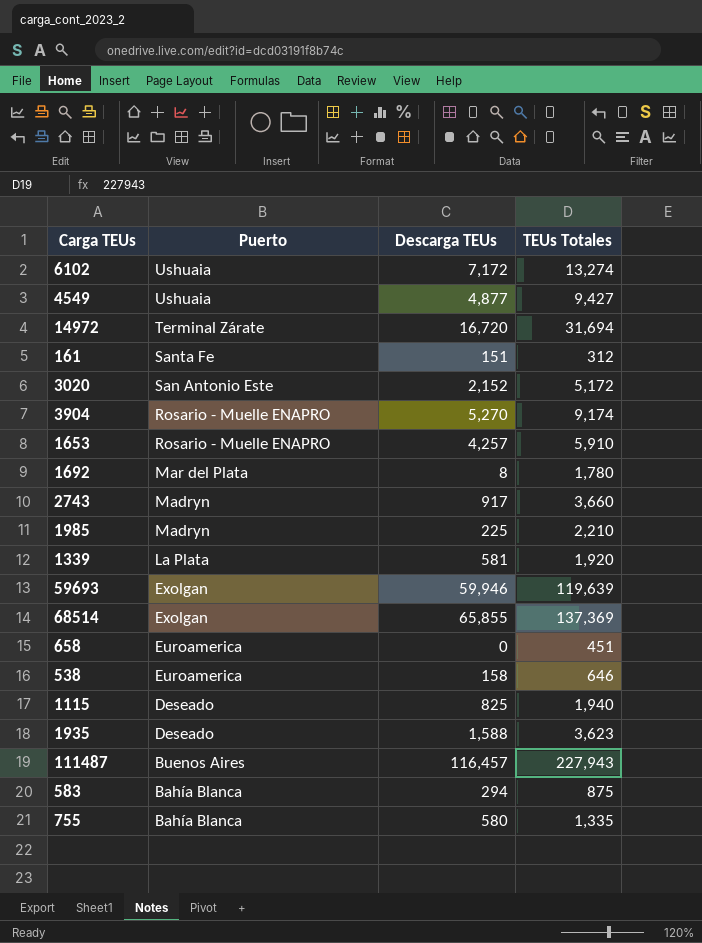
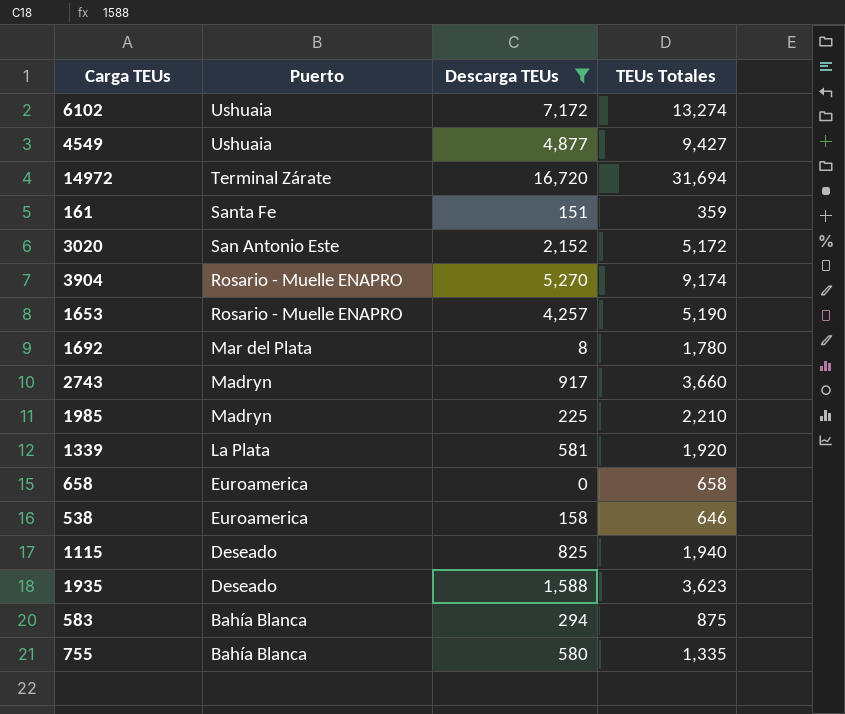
filter: none -> Descarga TEUs <= 16,720
161 | TEUs Totales: 312 -> 359
1653 | TEUs Totales: 5,910 -> 5,190
658 | TEUs Totales: 451 -> 658

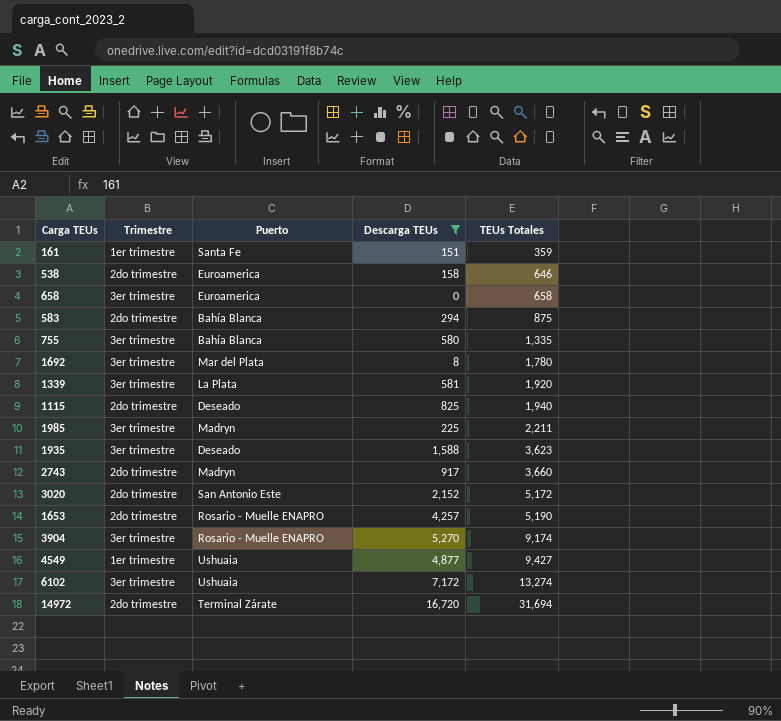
row order: Puerto descending -> TEUs Totales ascending
column Trimestre | position: none -> 2
1985 | TEUs Totales: 2,210 -> 2,211

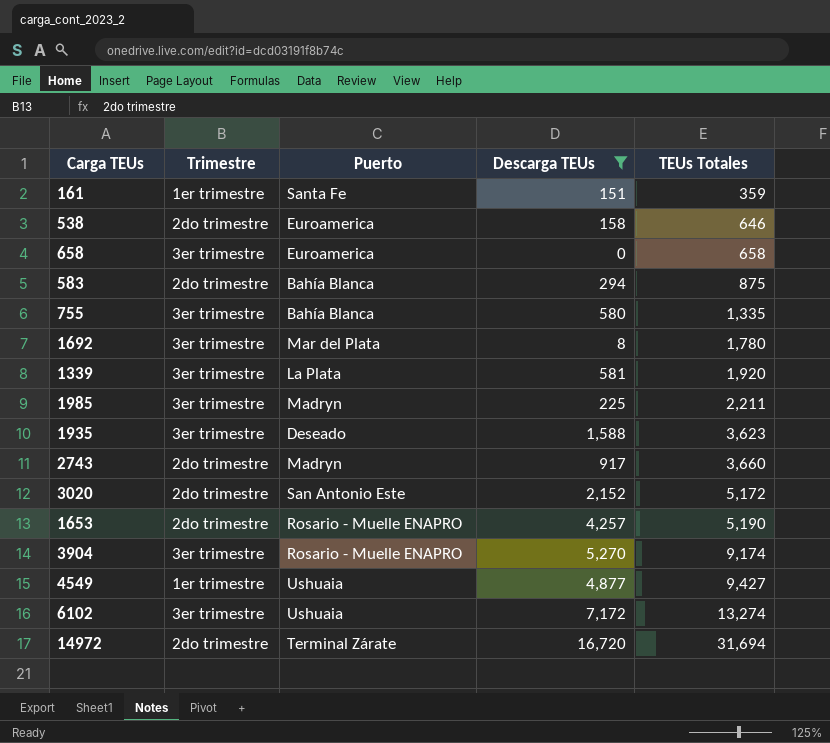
row 1115: 2do trimestre | Deseado | 825 | 1,940 -> none

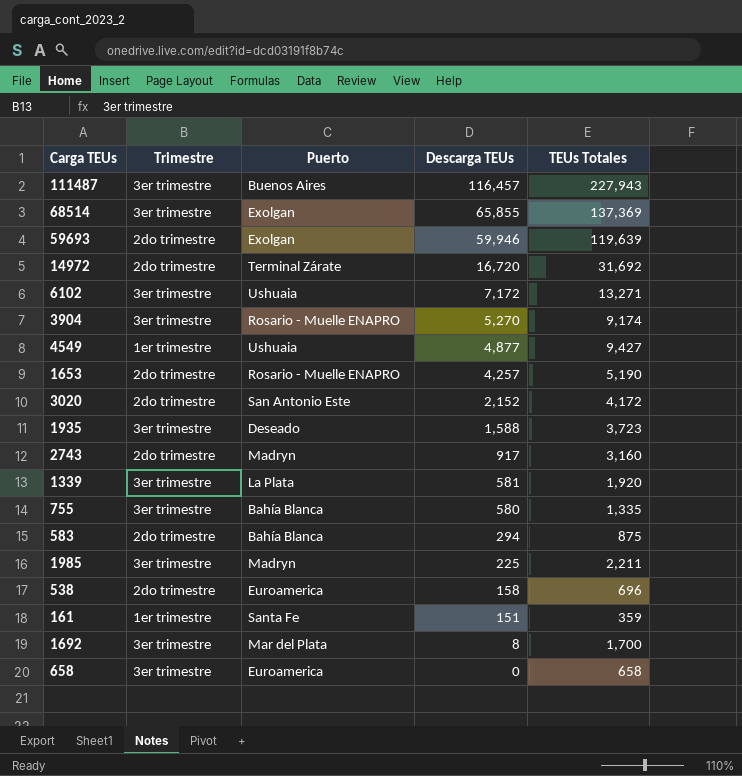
filter: Descarga TEUs <= 16,720 -> none
row order: TEUs Totales ascending -> Descarga TEUs descending
14972 | TEUs Totales: 31,694 -> 31,692
6102 | TEUs Totales: 13,274 -> 13,271
3020 | TEUs Totales: 5,172 -> 4,172
1935 | TEUs Totales: 3,623 -> 3,723
2743 | TEUs Totales: 3,660 -> 3,160
538 | TEUs Totales: 646 -> 696
1692 | TEUs Totales: 1,780 -> 1,700

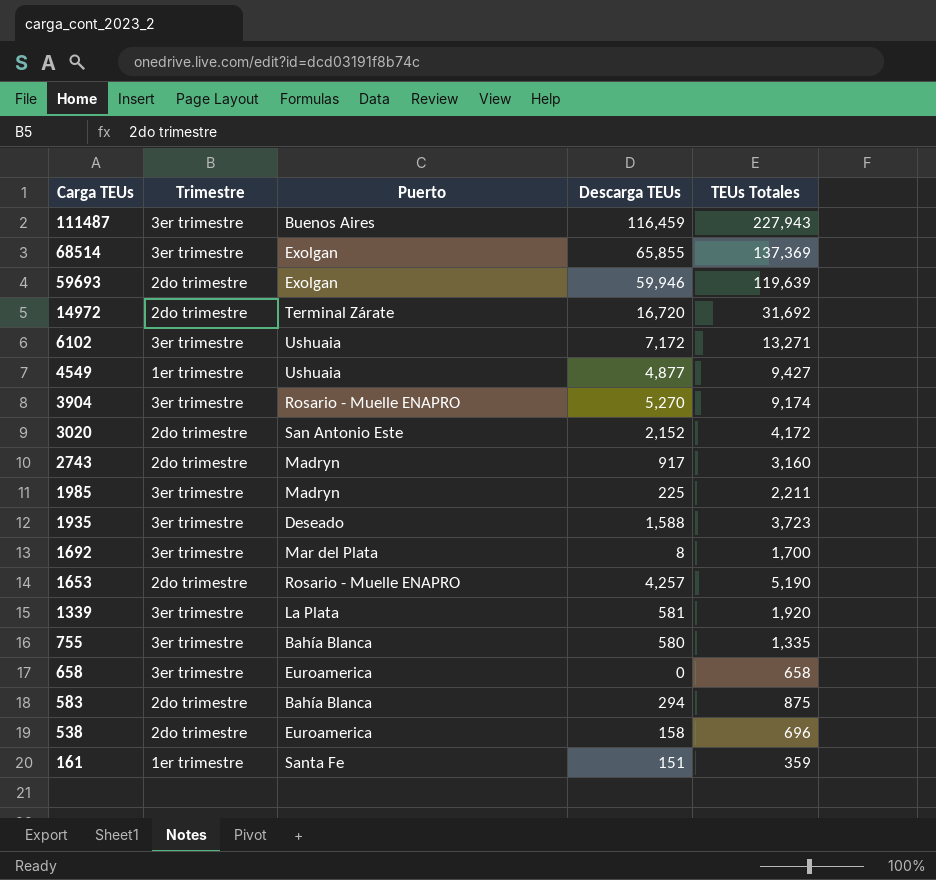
row order: Descarga TEUs descending -> Carga TEUs descending
111487 | Descarga TEUs: 116,457 -> 116,459

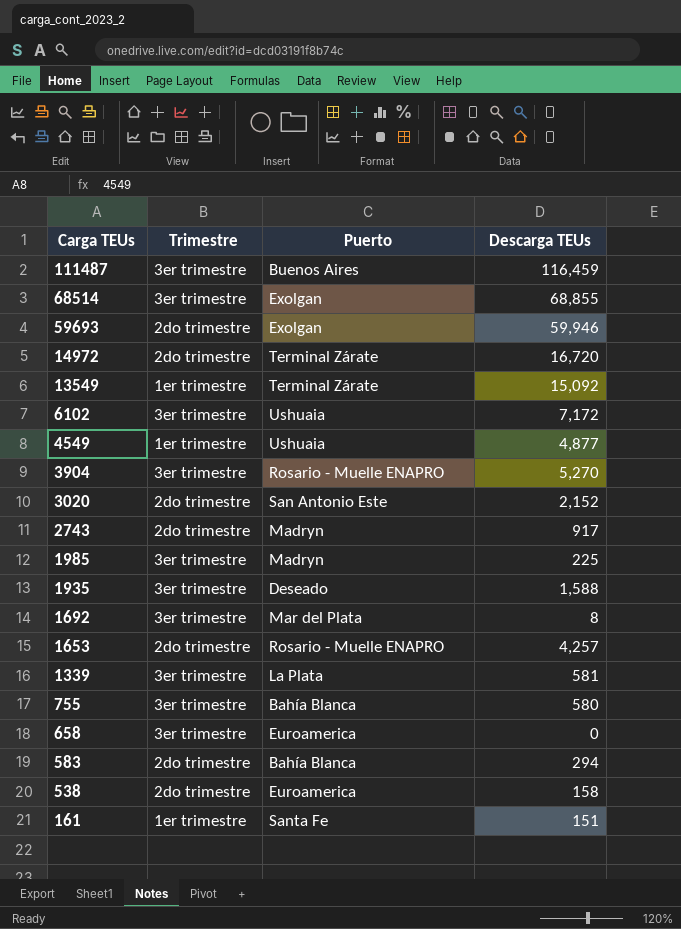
column TEUs Totales | position: 5 -> none
68514 | Descarga TEUs: 65,855 -> 68,855
row 13549: none -> 1er trimestre | Terminal Zárate | 15,092

